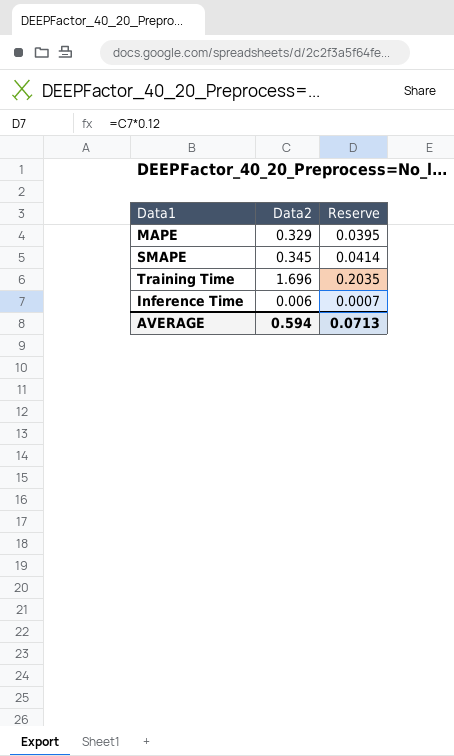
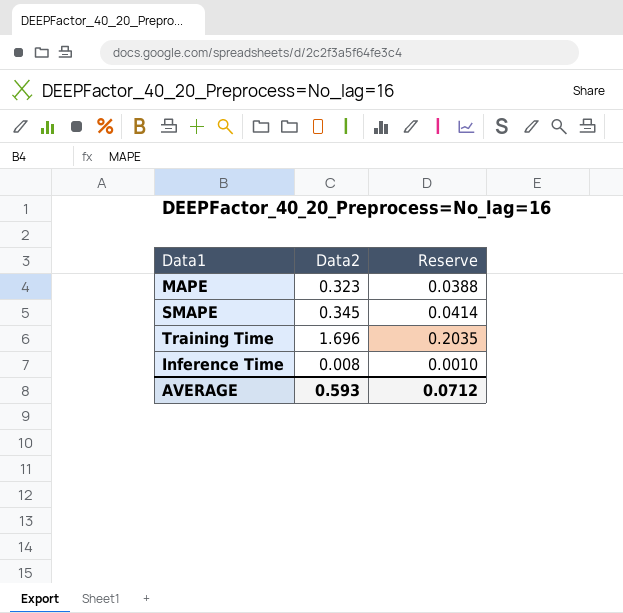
MAPE | Data2: 0.329 -> 0.323
MAPE | Reserve: 0.0395 -> 0.0388
Inference Time | Data2: 0.006 -> 0.008
Inference Time | Reserve: 0.0007 -> 0.0010
AVERAGE | Data2: 0.594 -> 0.593
AVERAGE | Reserve: 0.0713 -> 0.0712

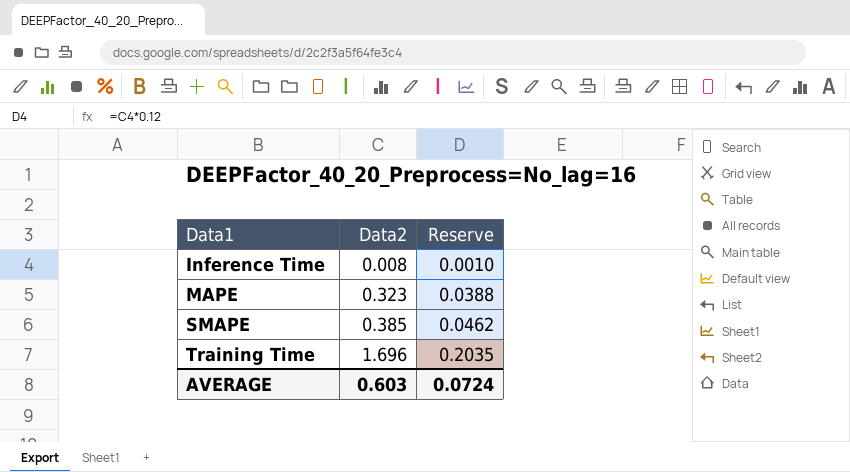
row order: none -> Data1 ascending
SMAPE | Data2: 0.345 -> 0.385
SMAPE | Reserve: 0.0414 -> 0.0462
AVERAGE | Data2: 0.593 -> 0.603
AVERAGE | Reserve: 0.0712 -> 0.0724

